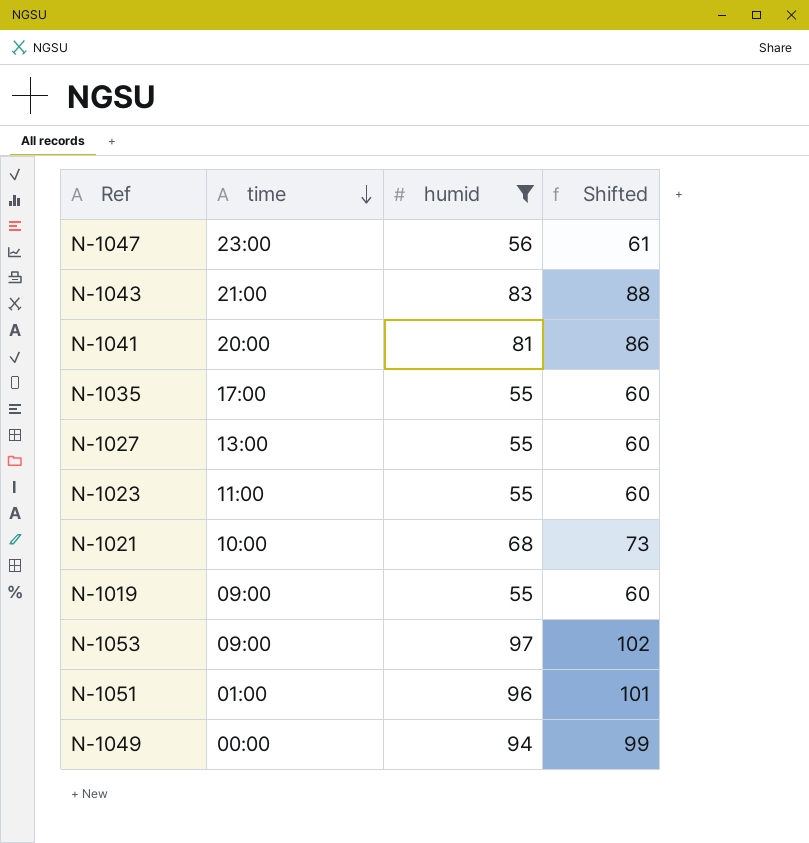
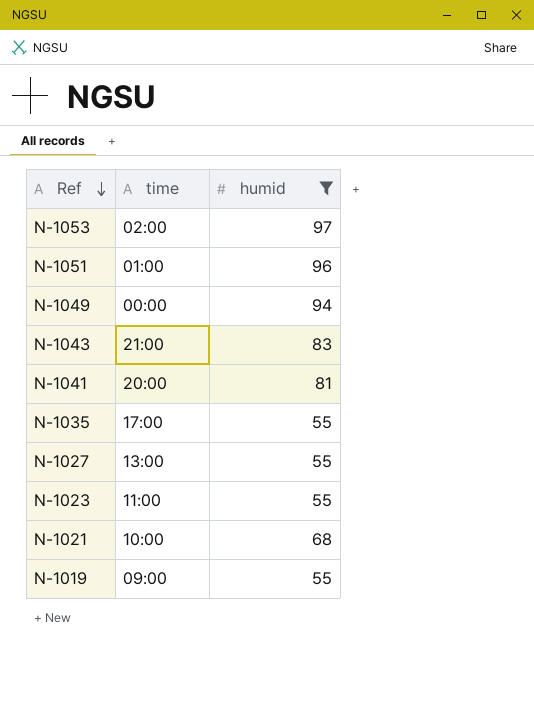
row order: time descending -> Ref descending
column Shifted | formula: [humid] + 5 -> none
row N-1047: 23:00 | 56 | 61 -> none
N-1053 | time: 09:00 -> 02:00

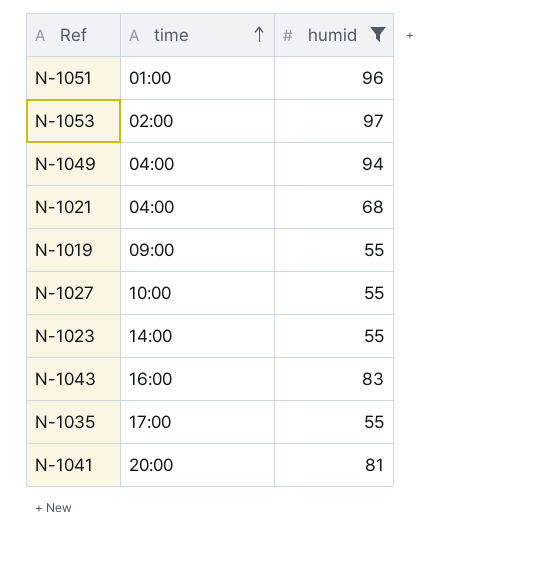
row order: Ref descending -> time ascending
N-1049 | time: 00:00 -> 04:00
N-1021 | time: 10:00 -> 04:00
N-1027 | time: 13:00 -> 10:00
N-1023 | time: 11:00 -> 14:00
N-1043 | time: 21:00 -> 16:00

